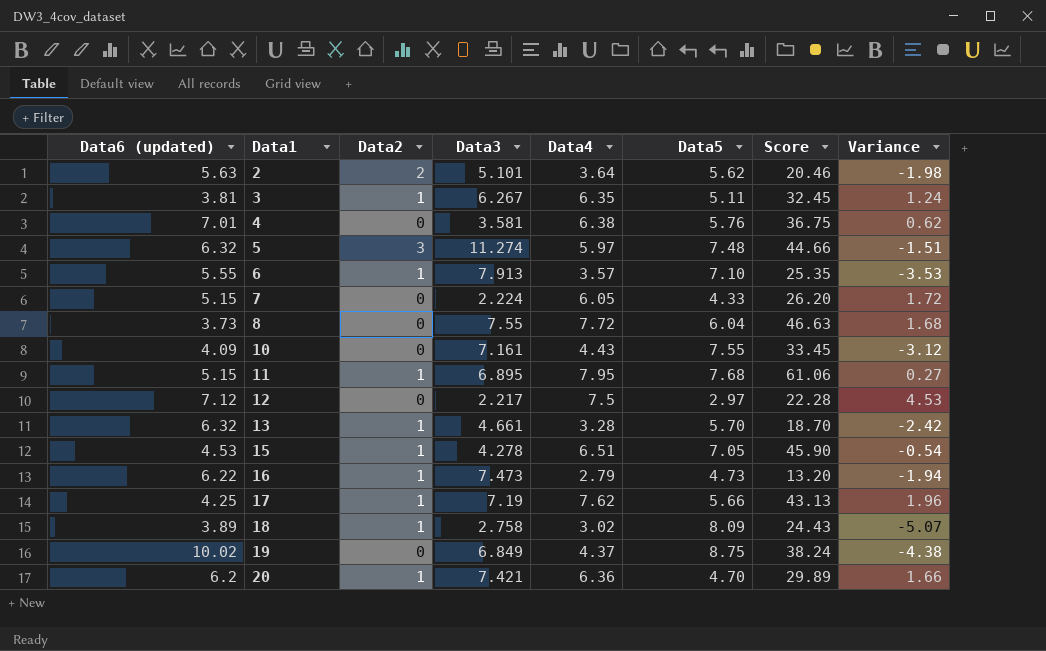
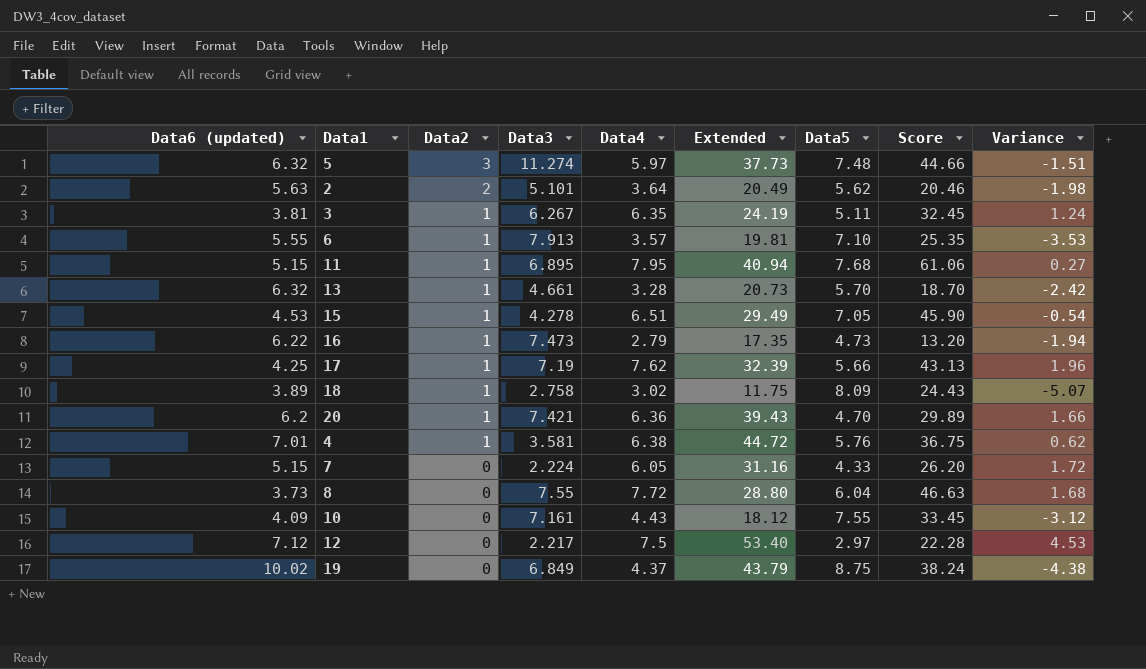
row order: Data1 ascending -> Data2 descending
column Extended | formula: none -> [Data6 (updated)] * [Data4]
4 | Data2: 0 -> 1

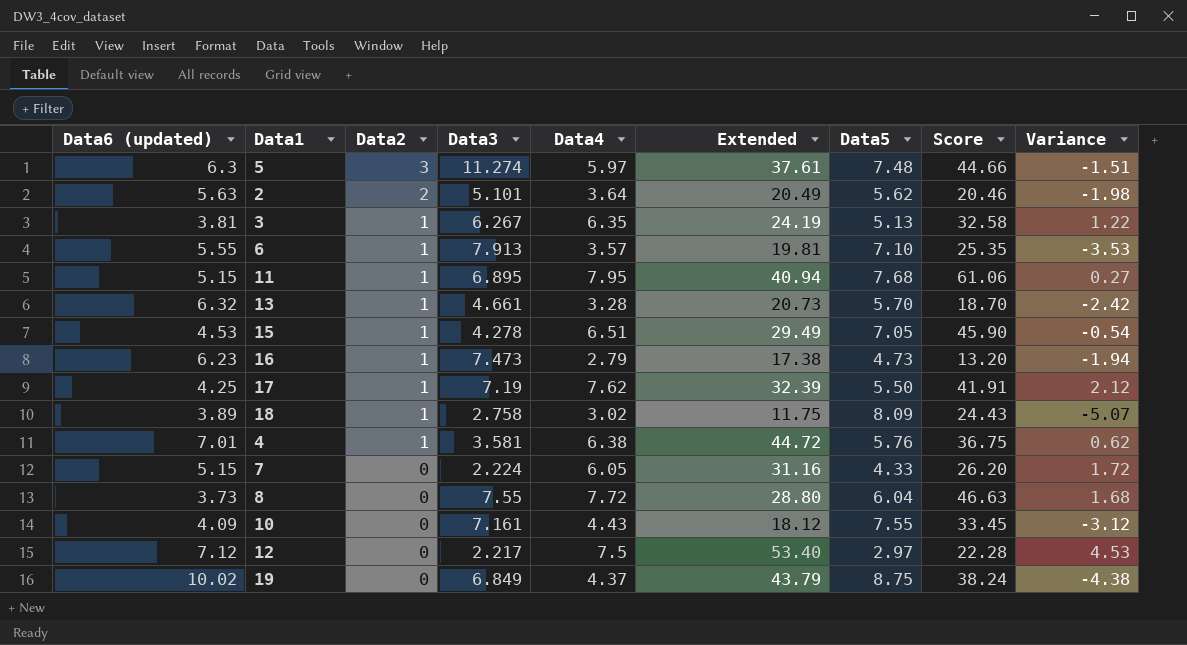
row 20: 6.2 | 1 | 7.421 | 6.36 | 39.43 | 4.70 | 29.89 | 1.66 -> none
5 | Data6 (updated): 6.32 -> 6.3
5 | Extended: 37.73 -> 37.61
3 | Data5: 5.11 -> 5.13
3 | Score: 32.45 -> 32.58
3 | Variance: 1.24 -> 1.22
16 | Data6 (updated): 6.22 -> 6.23
16 | Extended: 17.35 -> 17.38
17 | Data5: 5.66 -> 5.50
17 | Score: 43.13 -> 41.91
17 | Variance: 1.96 -> 2.12

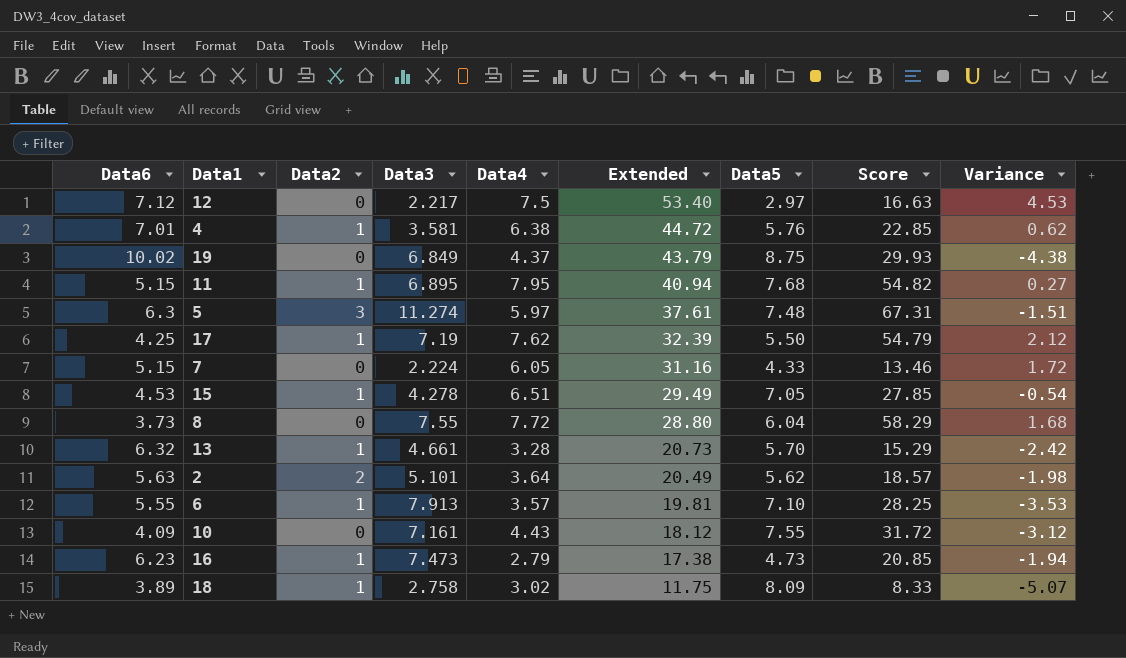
row order: Data2 descending -> Extended descending
column name: Data6 (updated) -> Data6
column Score | formula: [Data4] * [Data5] -> [Data3] * [Data4]
row 3: 3.81 | 1 | 6.267 | 6.35 | 24.19 | 5.13 | 32.58 | 1.22 -> none

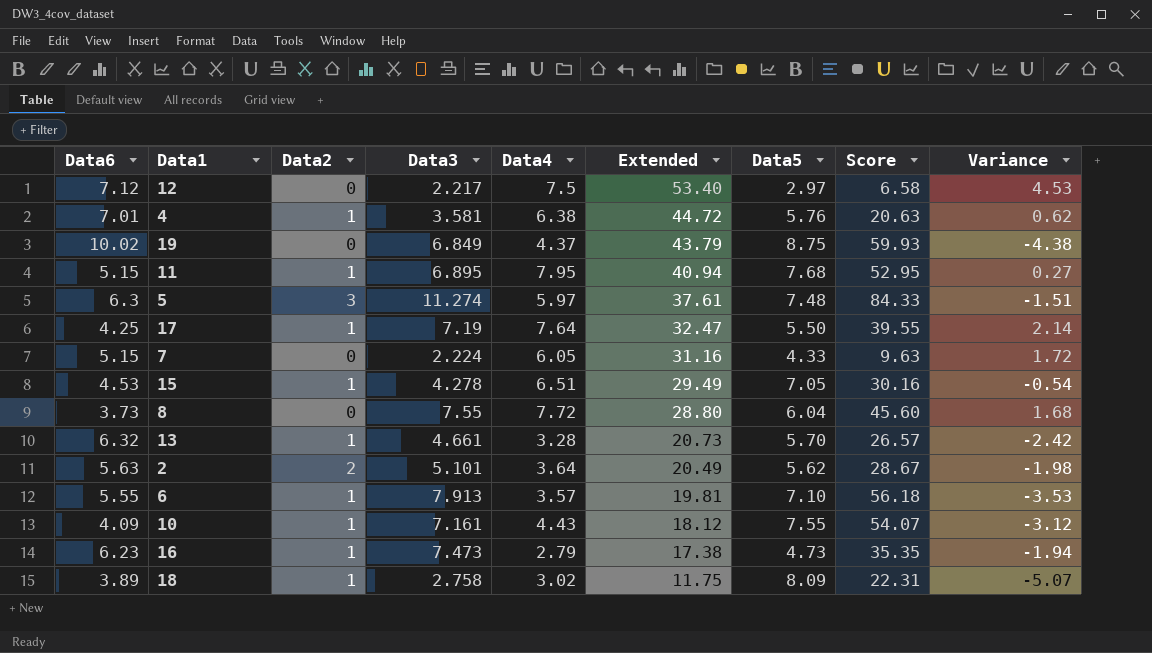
column Score | formula: [Data3] * [Data4] -> [Data3] * [Data5]
17 | Data4: 7.62 -> 7.64
17 | Extended: 32.39 -> 32.47
17 | Variance: 2.12 -> 2.14
10 | Data2: 0 -> 1

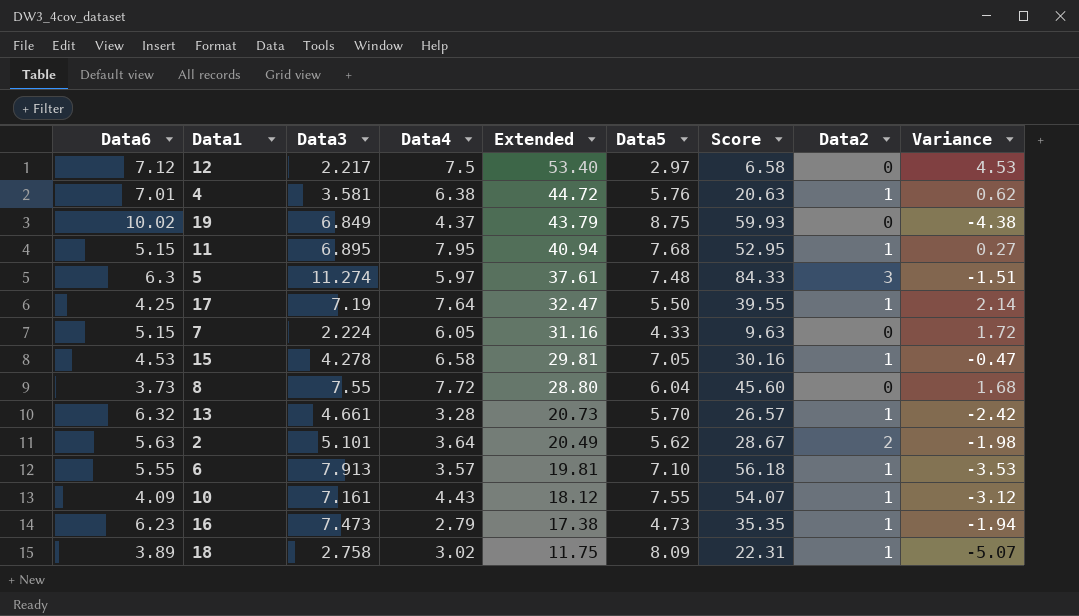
column Data2 | position: 3 -> 8
15 | Data4: 6.51 -> 6.58
15 | Extended: 29.49 -> 29.81
15 | Variance: -0.54 -> -0.47

